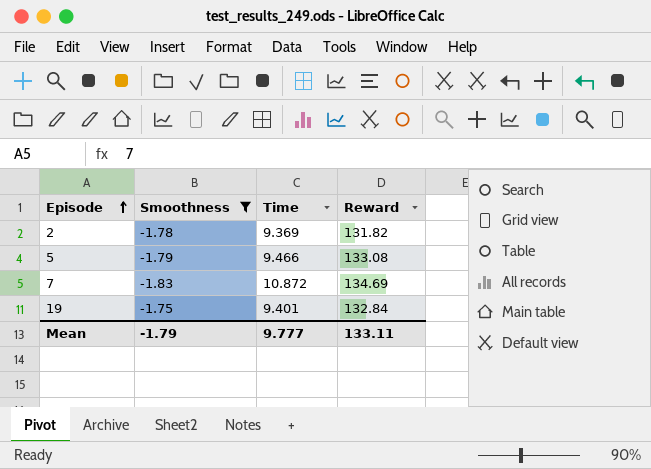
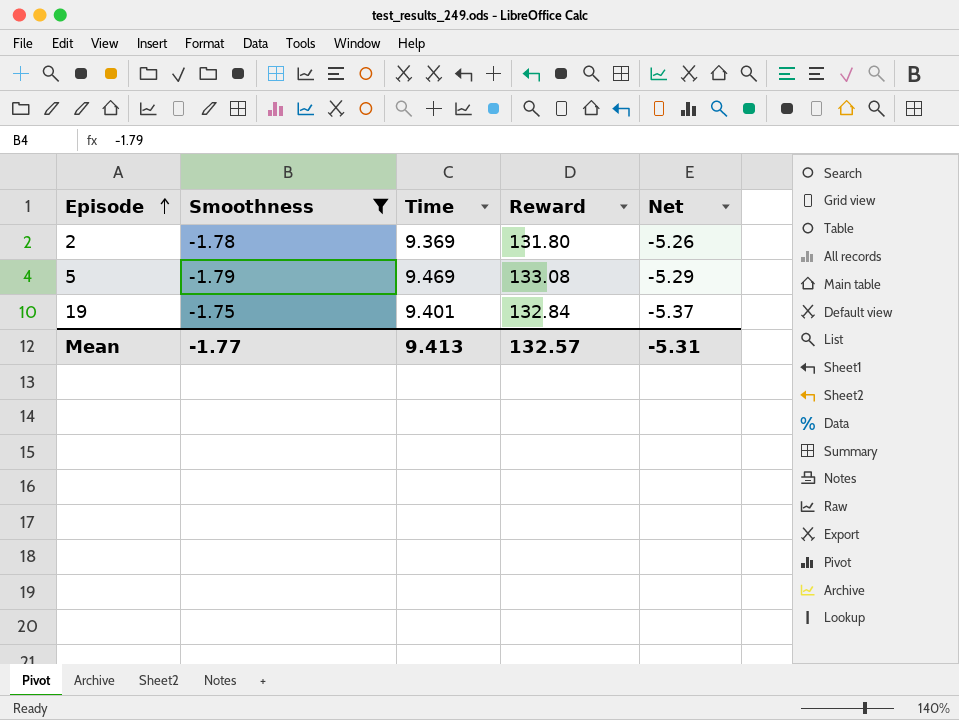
column Net | formula: none -> [Time] / [Smoothness]
row 7: -1.83 | 10.872 | 134.69 -> none
2 | Reward: 131.82 -> 131.80
5 | Time: 9.466 -> 9.469
Mean | Smoothness: -1.79 -> -1.77
Mean | Time: 9.777 -> 9.413
Mean | Reward: 133.11 -> 132.57

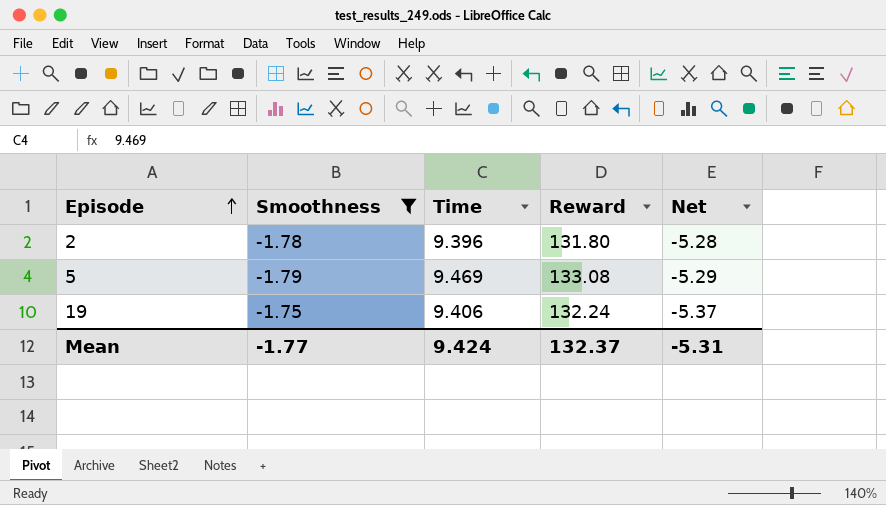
2 | Time: 9.369 -> 9.396
2 | Net: -5.26 -> -5.28
19 | Time: 9.401 -> 9.406
19 | Reward: 132.84 -> 132.24
Mean | Time: 9.413 -> 9.424
Mean | Reward: 132.57 -> 132.37

